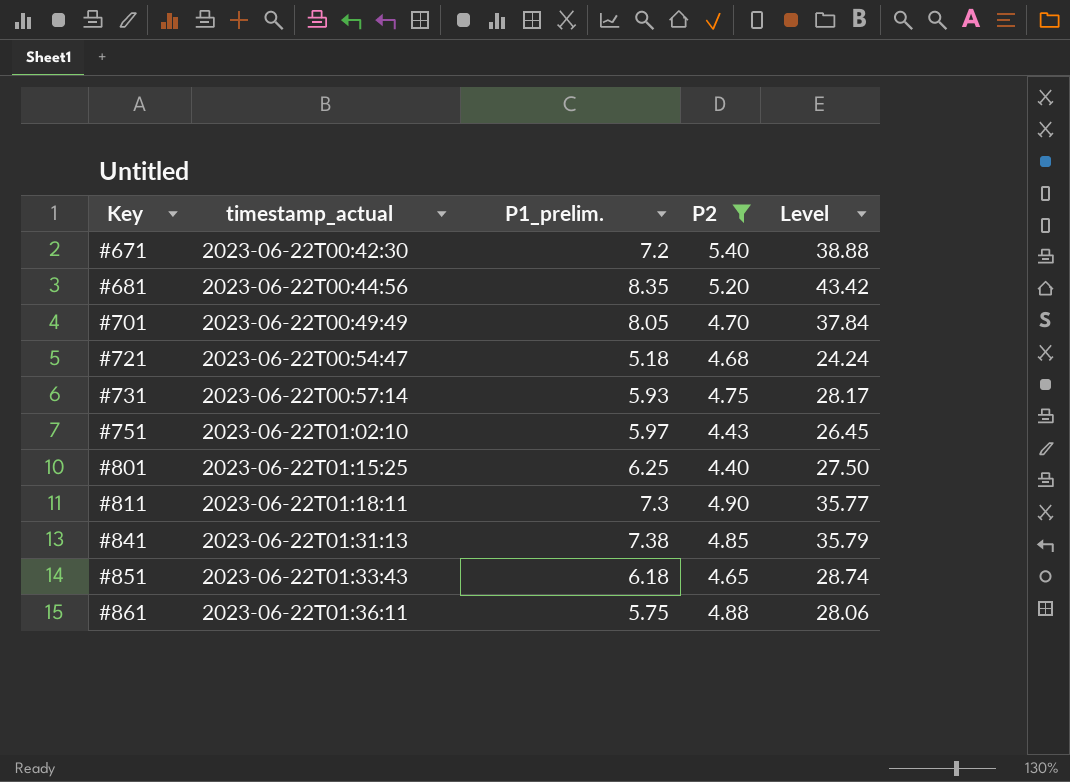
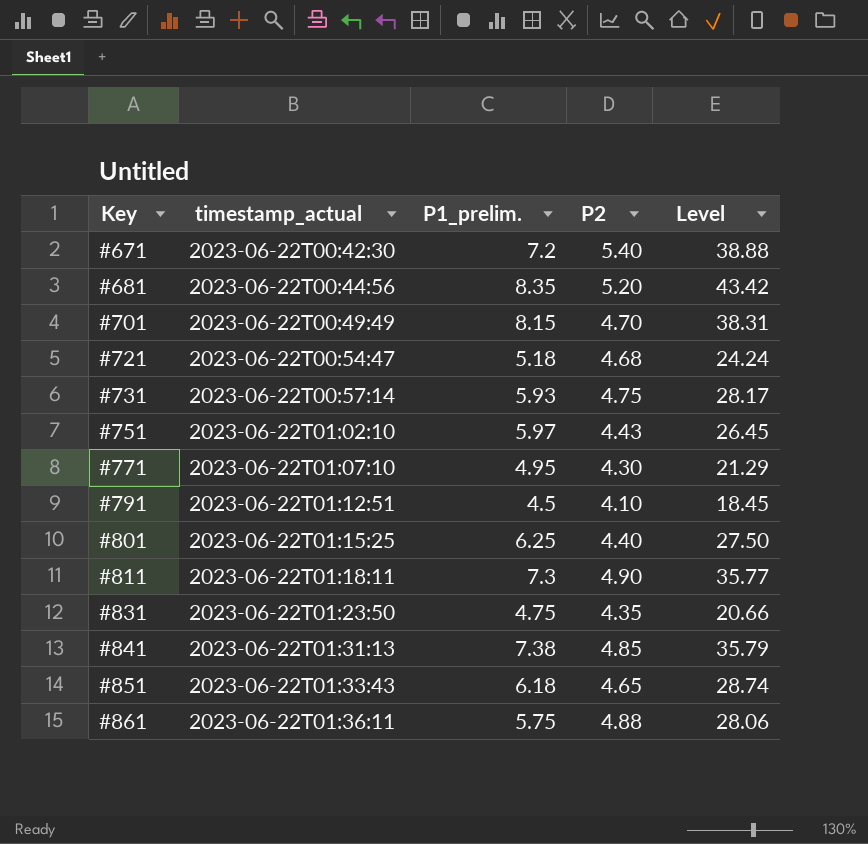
filter: P2 >= 4.40 -> none
#701 | P1_prelim.: 8.05 -> 8.15
#701 | Level: 37.84 -> 38.31

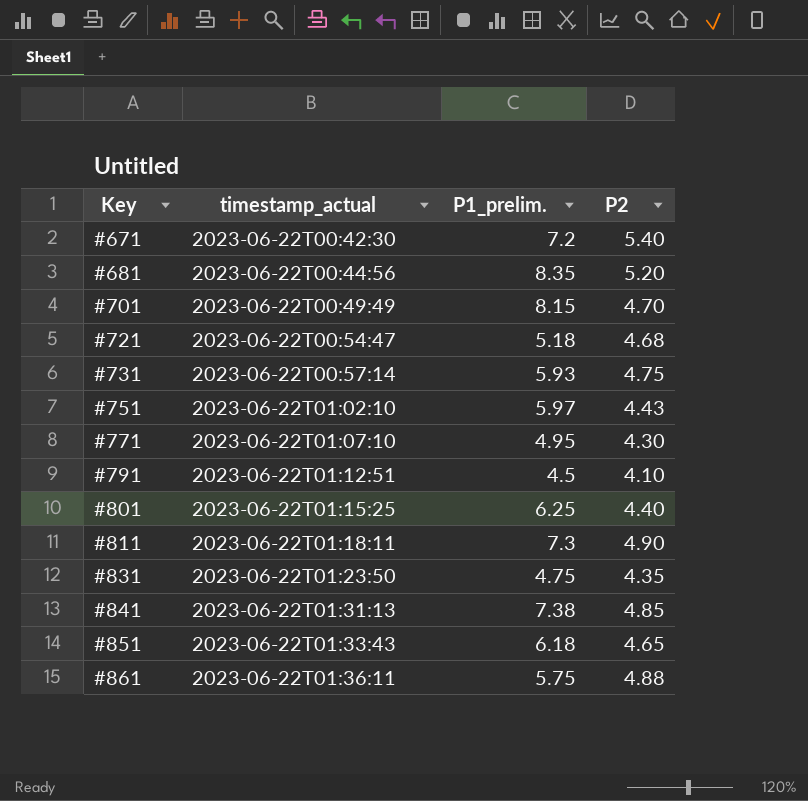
column Level | formula: [P1_prelim.] * [P2] -> none

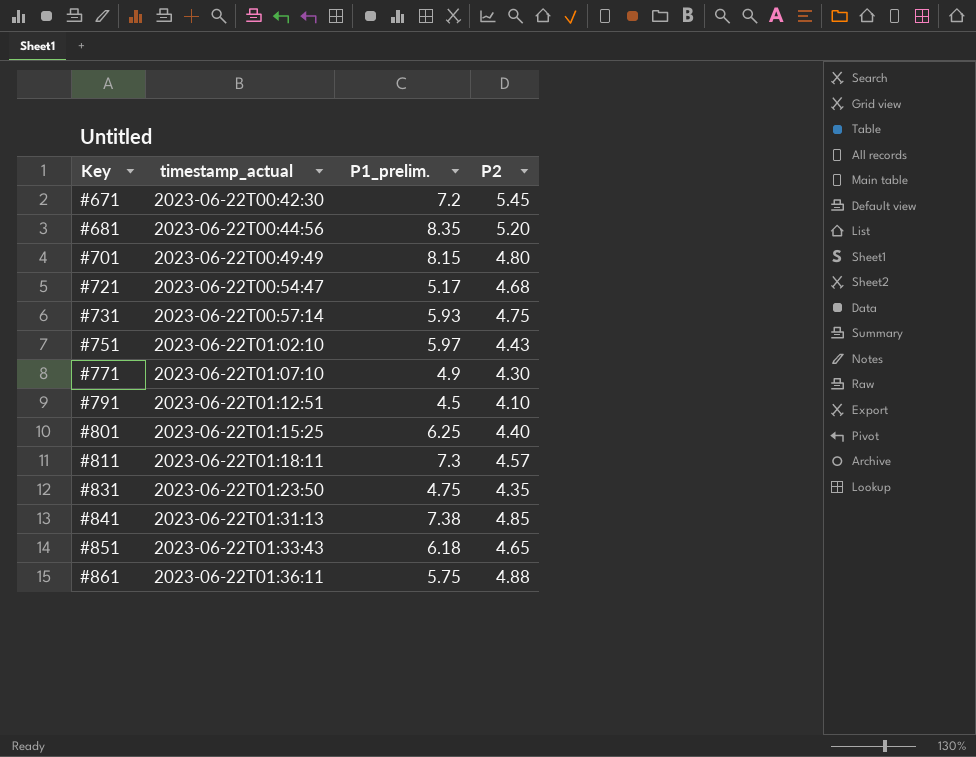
#671 | P2: 5.40 -> 5.45
#701 | P2: 4.70 -> 4.80
#721 | P1_prelim.: 5.18 -> 5.17
#771 | P1_prelim.: 4.95 -> 4.9
#811 | P2: 4.90 -> 4.57

